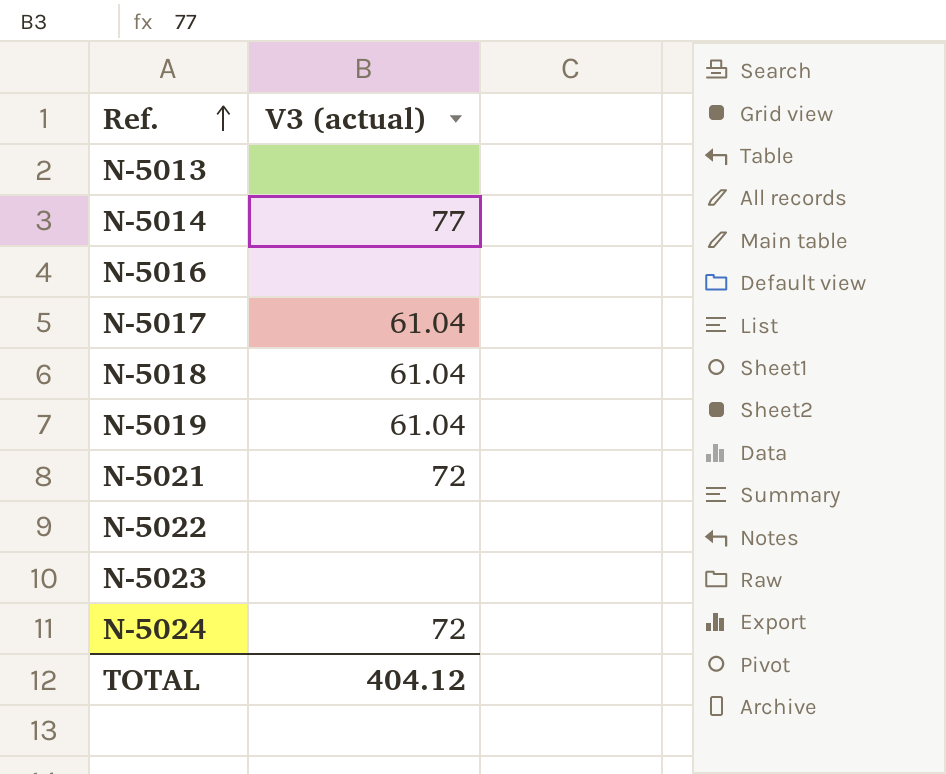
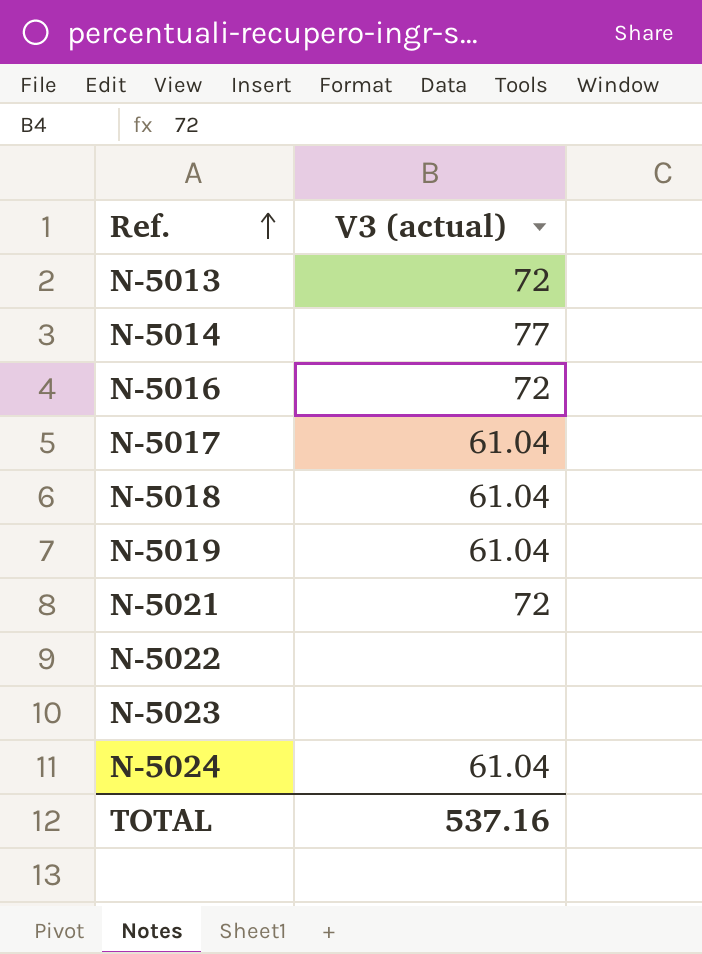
N-5013 | V3 (actual): none -> 72
N-5016 | V3 (actual): none -> 72
N-5024 | V3 (actual): 72 -> 61.04
TOTAL | V3 (actual): 404.12 -> 537.16

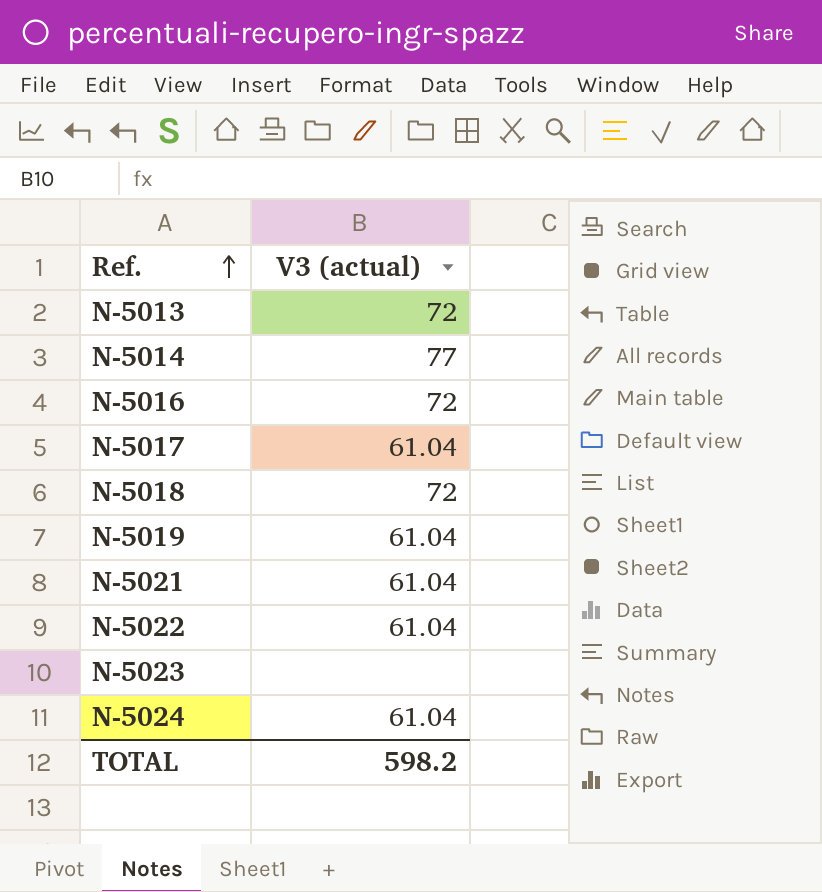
N-5018 | V3 (actual): 61.04 -> 72
N-5021 | V3 (actual): 72 -> 61.04
N-5022 | V3 (actual): none -> 61.04
TOTAL | V3 (actual): 537.16 -> 598.2

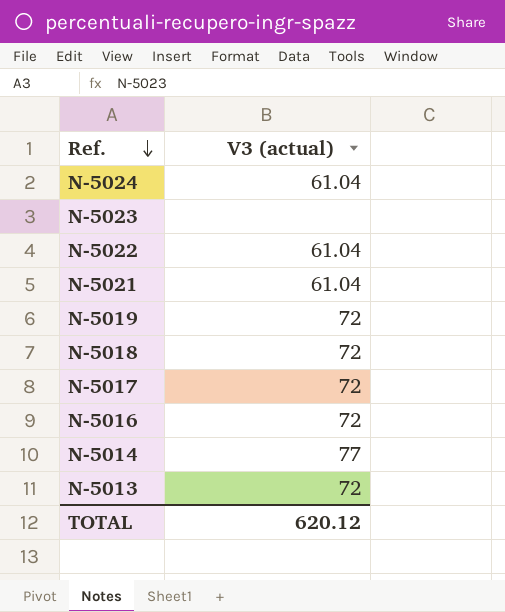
row order: Ref. ascending -> Ref. descending
N-5019 | V3 (actual): 61.04 -> 72
N-5017 | V3 (actual): 61.04 -> 72
TOTAL | V3 (actual): 598.2 -> 620.12

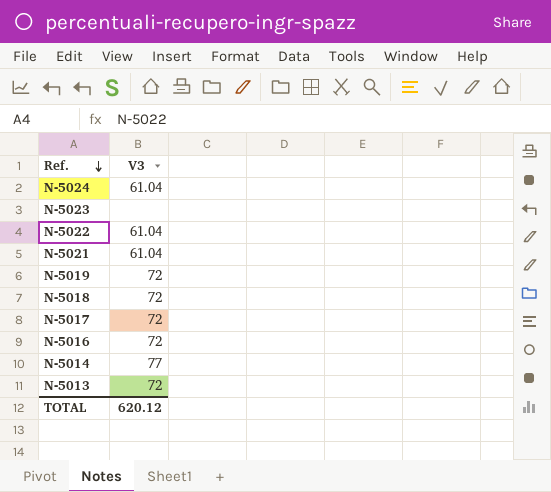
column name: V3 (actual) -> V3

